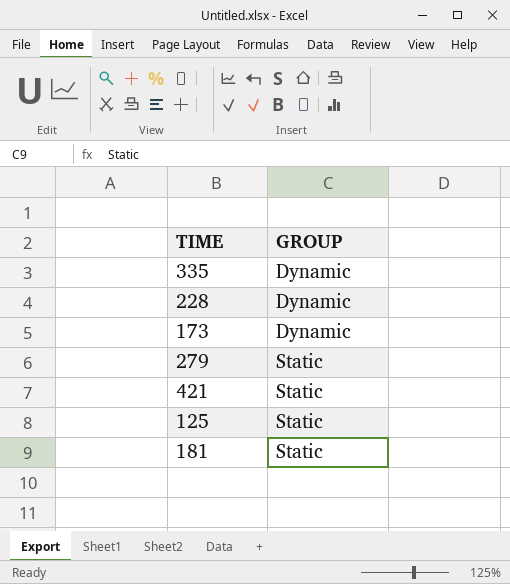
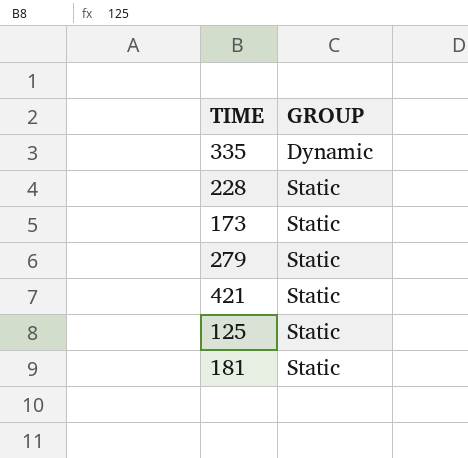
228 | GROUP: Dynamic -> Static
173 | GROUP: Dynamic -> Static

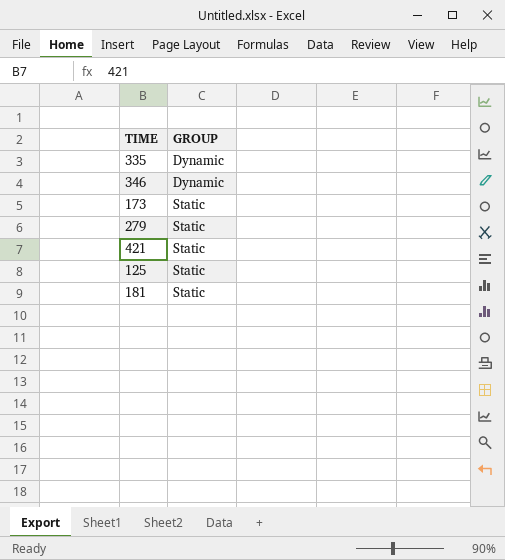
row 228: Static -> none
row 346: none -> Dynamic

